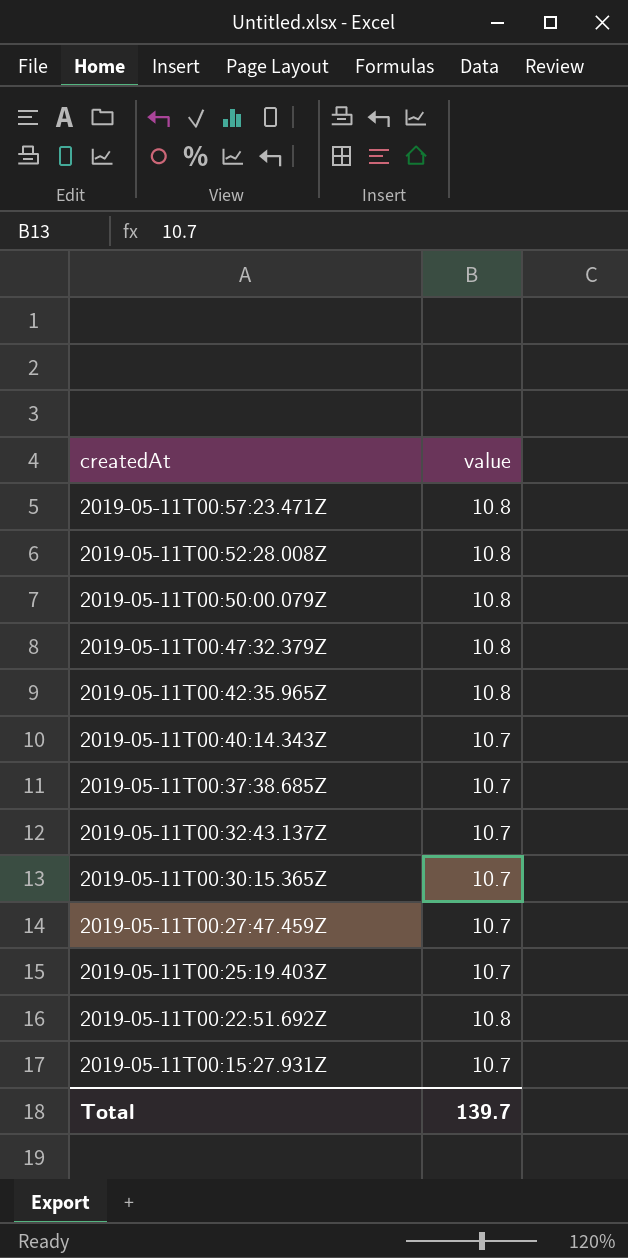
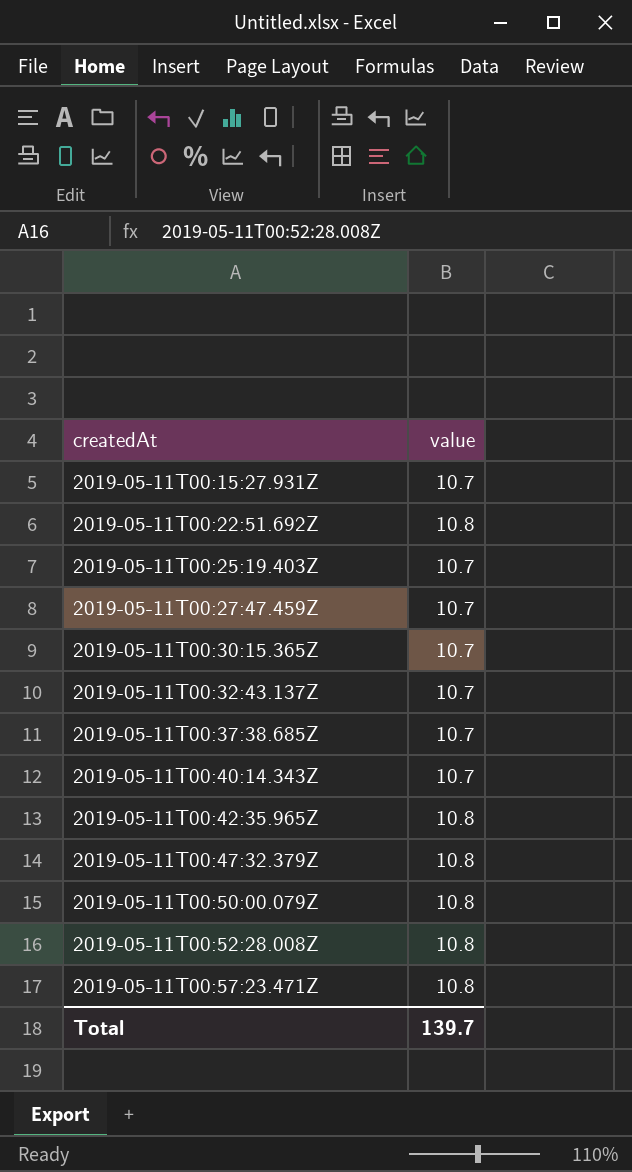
row order: createdAt descending -> createdAt ascending

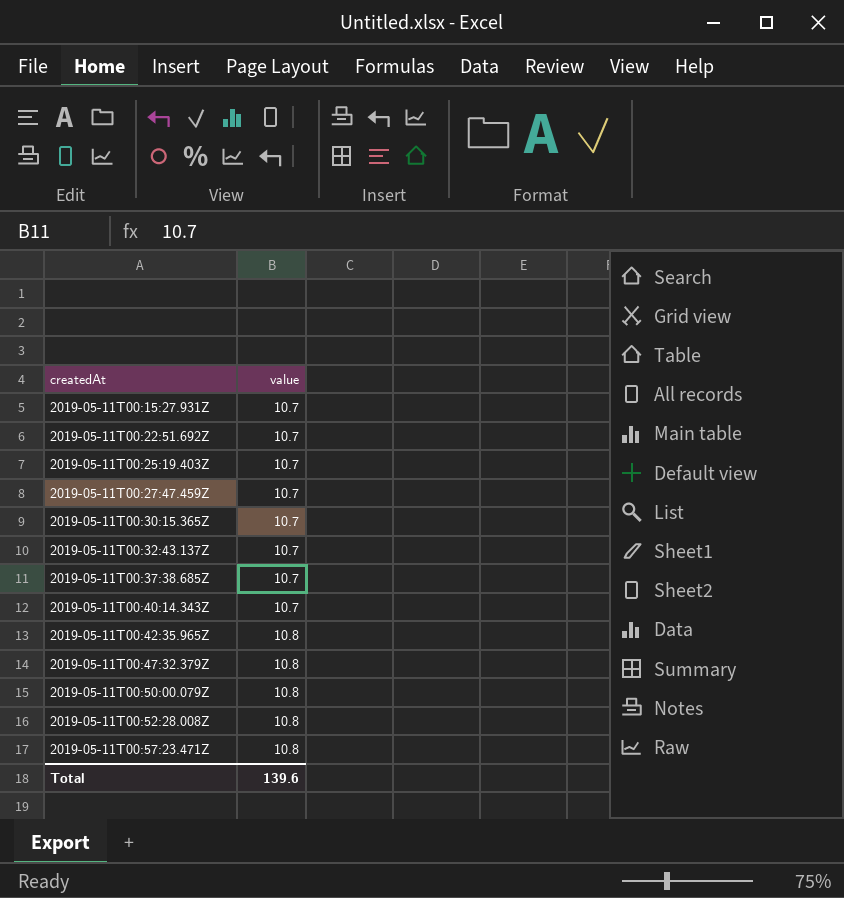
2019-05-11T00:22:51.692Z | value: 10.8 -> 10.7
Total | value: 139.7 -> 139.6

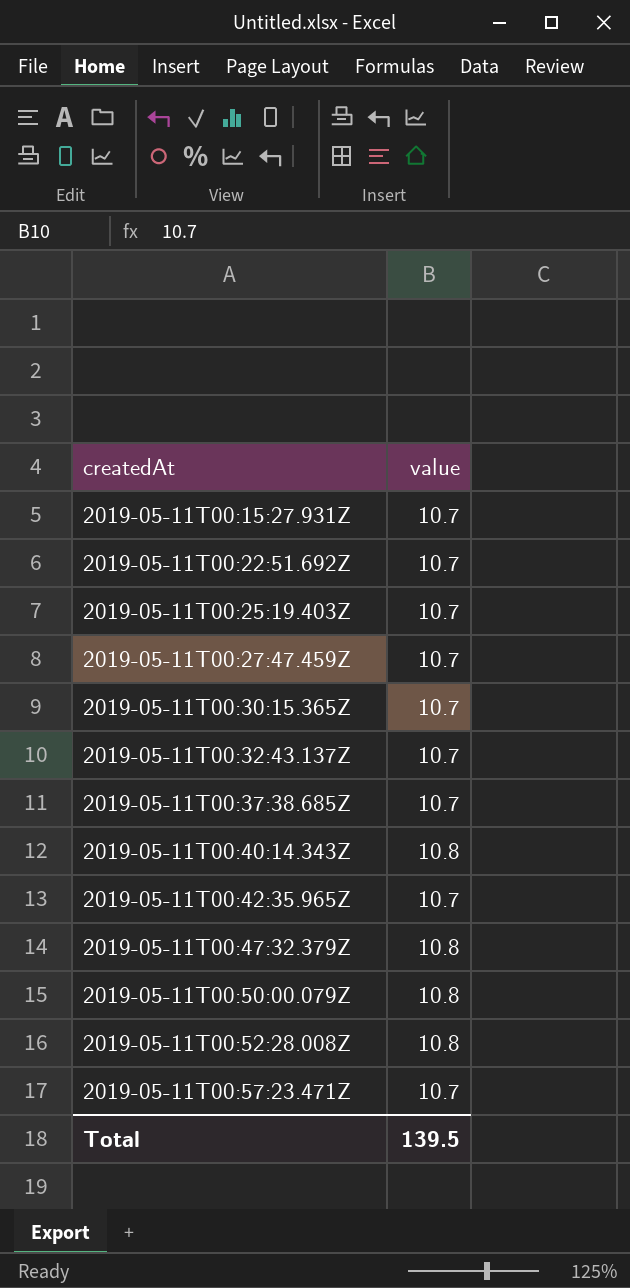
2019-05-11T00:40:14.343Z | value: 10.7 -> 10.8
2019-05-11T00:42:35.965Z | value: 10.8 -> 10.7
2019-05-11T00:57:23.471Z | value: 10.8 -> 10.7
Total | value: 139.6 -> 139.5

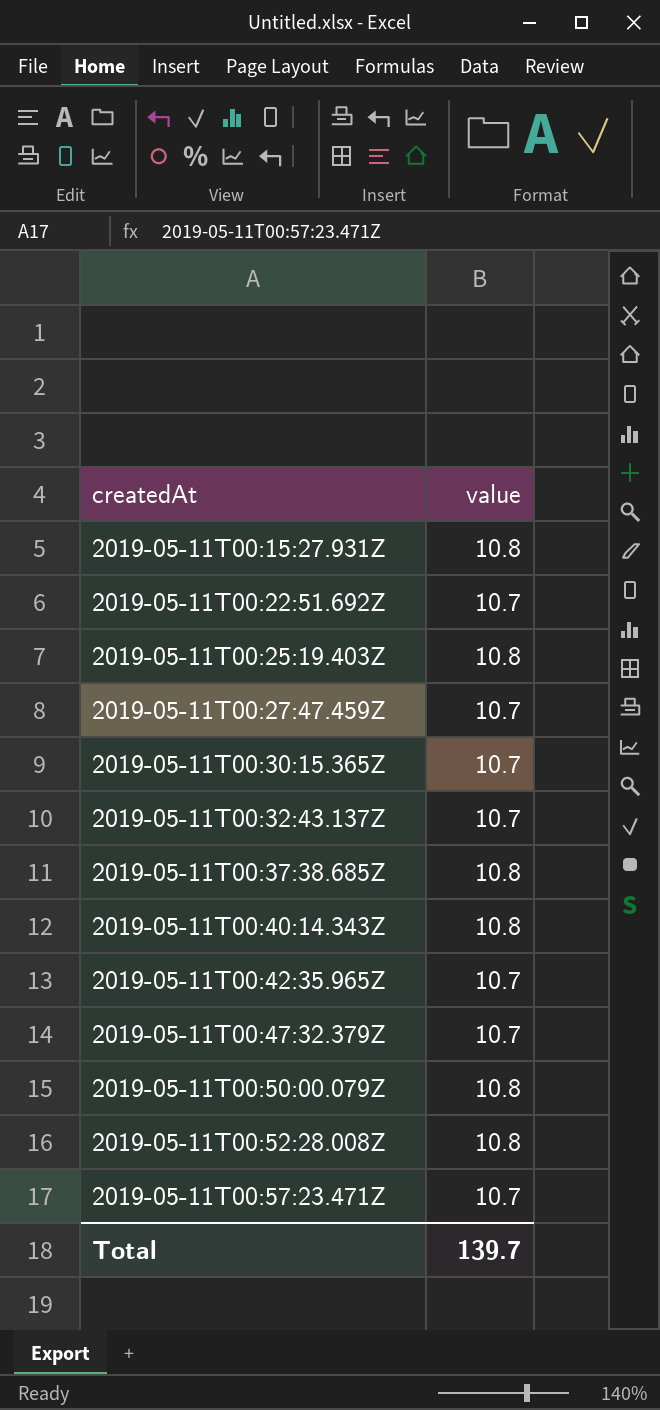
2019-05-11T00:15:27.931Z | value: 10.7 -> 10.8
2019-05-11T00:25:19.403Z | value: 10.7 -> 10.8
2019-05-11T00:37:38.685Z | value: 10.7 -> 10.8
2019-05-11T00:47:32.379Z | value: 10.8 -> 10.7
Total | value: 139.5 -> 139.7

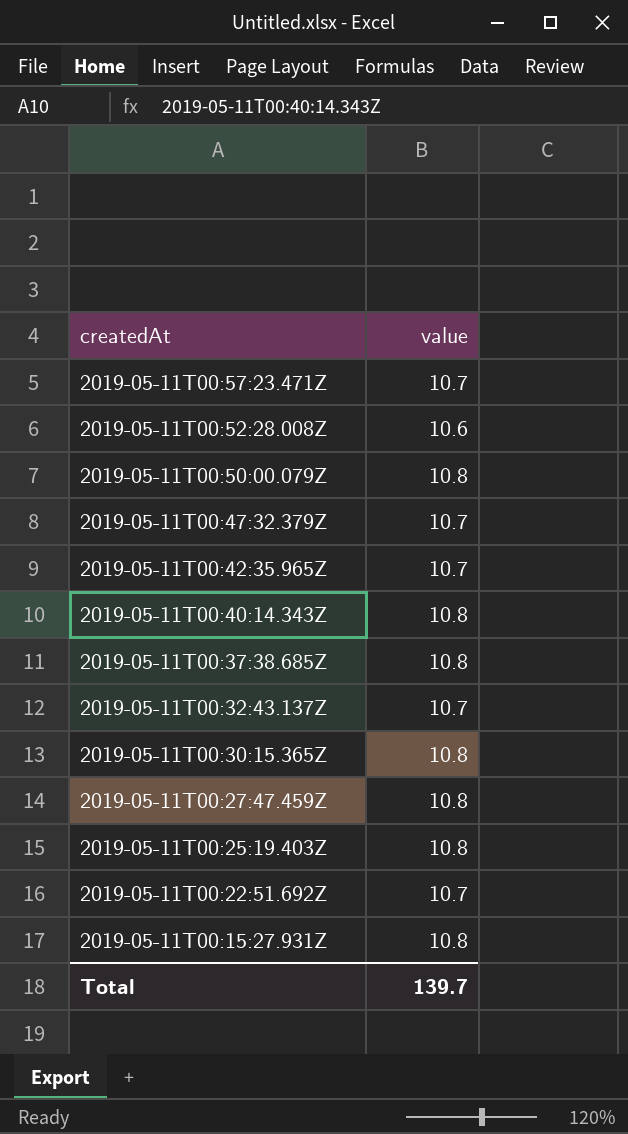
row order: createdAt ascending -> createdAt descending
2019-05-11T00:52:28.008Z | value: 10.8 -> 10.6
2019-05-11T00:30:15.365Z | value: 10.7 -> 10.8
2019-05-11T00:27:47.459Z | value: 10.7 -> 10.8

